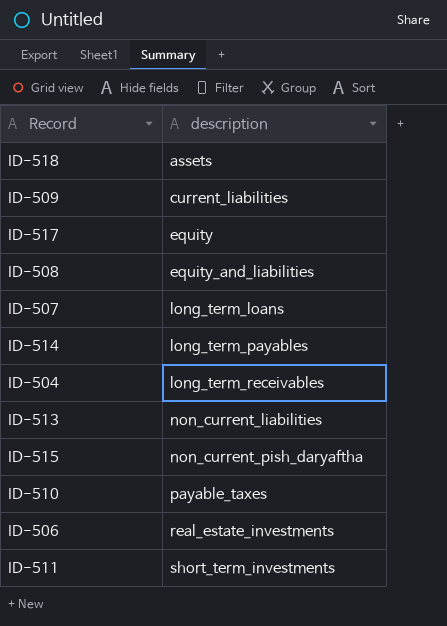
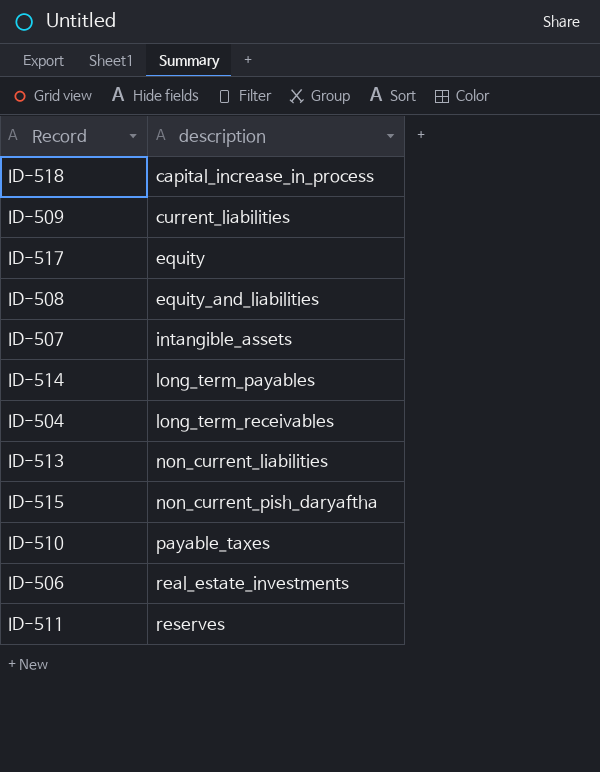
ID-518 | description: assets -> capital_increase_in_process
ID-507 | description: long_term_loans -> intangible_assets
ID-511 | description: short_term_investments -> reserves

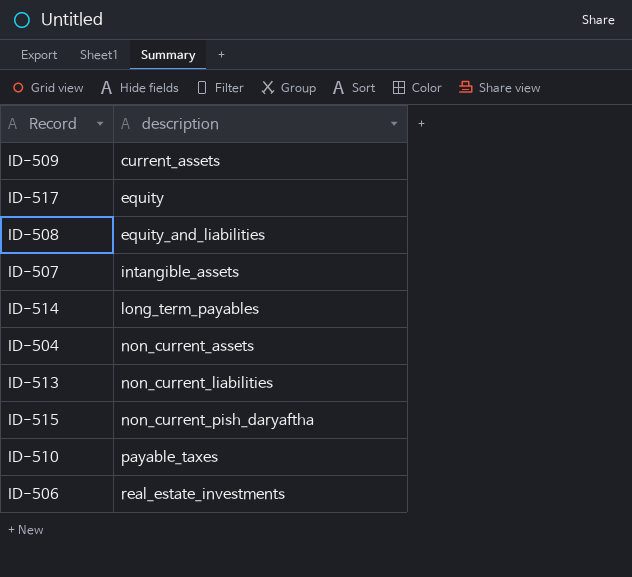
row ID-518: capital_increase_in_process -> none
row ID-511: reserves -> none
ID-509 | description: current_liabilities -> current_assets
ID-504 | description: long_term_receivables -> non_current_assets

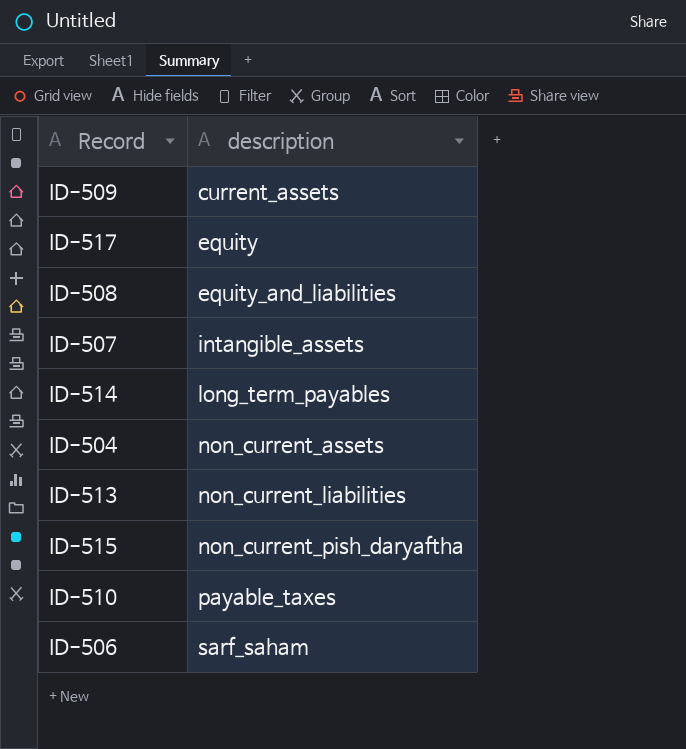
ID-506 | description: real_estate_investments -> sarf_saham

